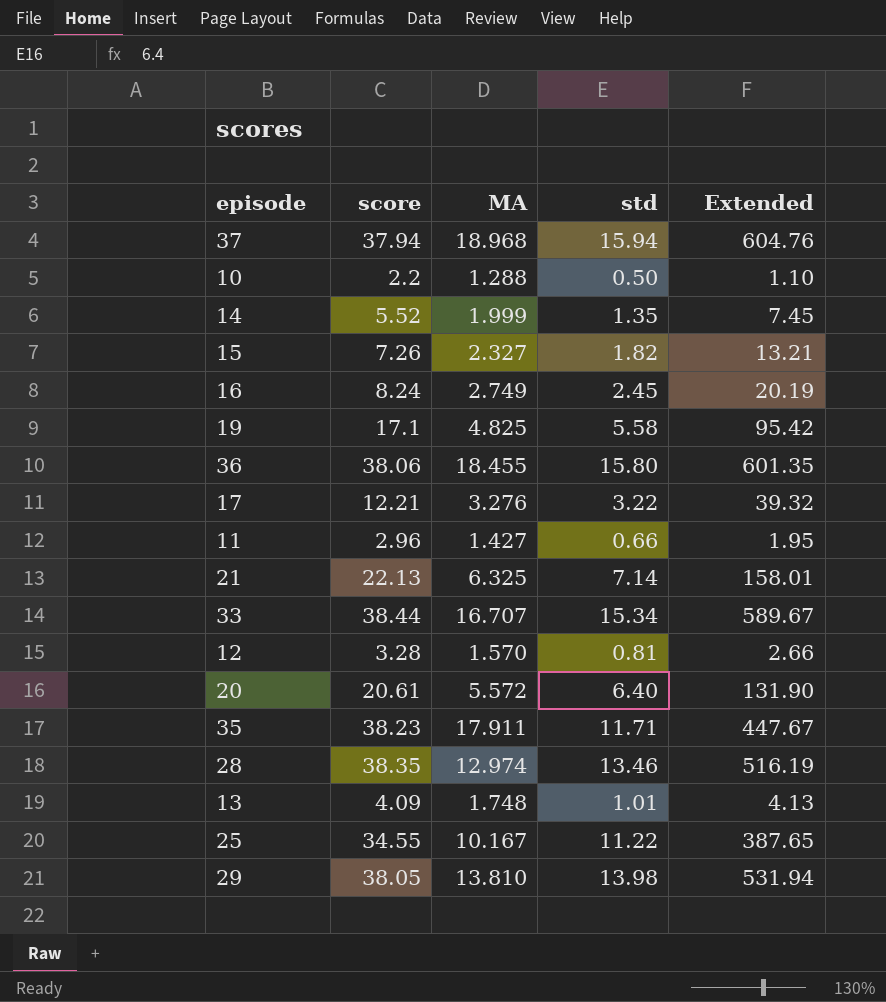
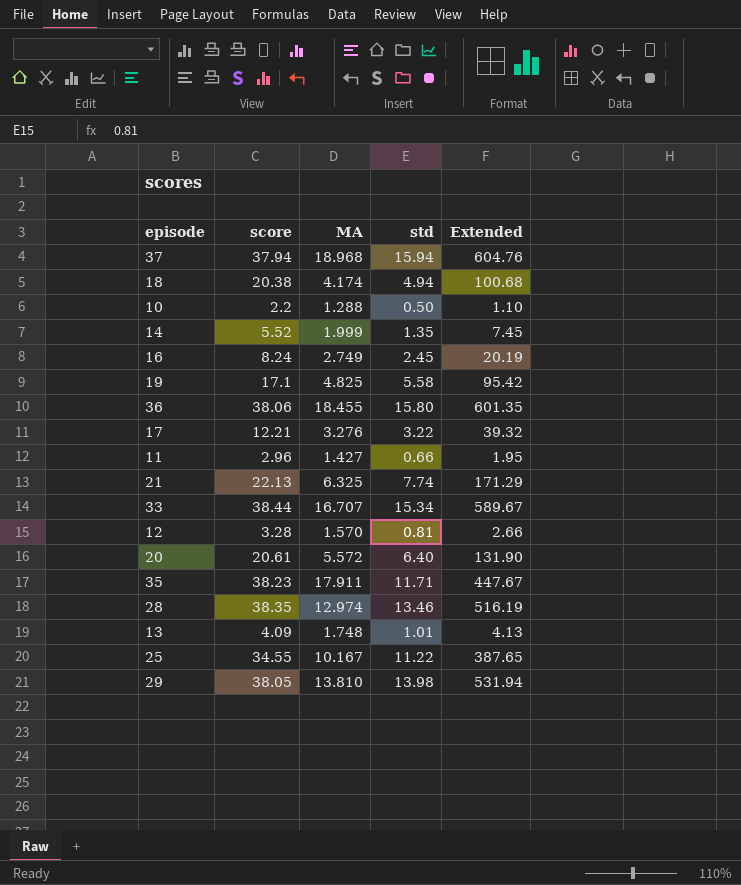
row 15: 7.26 | 2.327 | 1.82 | 13.21 -> none
row 18: none -> 20.38 | 4.174 | 4.94 | 100.68
21 | std: 7.14 -> 7.74
21 | Extended: 158.01 -> 171.29

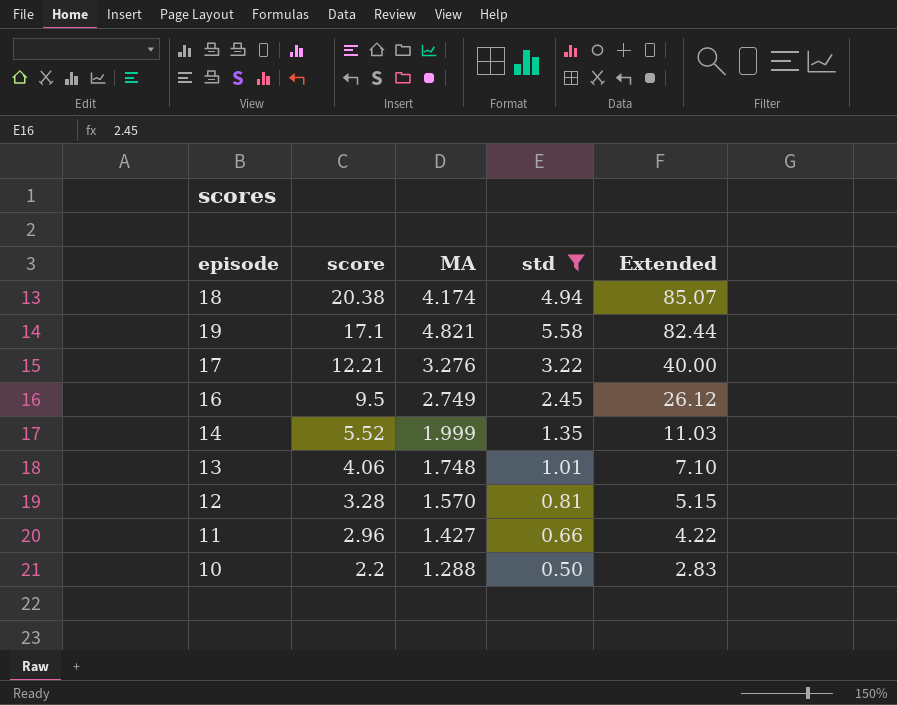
filter: none -> std <= 5.58
row order: none -> score descending
column Extended | formula: [score] * [std] -> [score] * [MA]
19 | MA: 4.825 -> 4.821
16 | score: 8.24 -> 9.5
13 | score: 4.09 -> 4.06

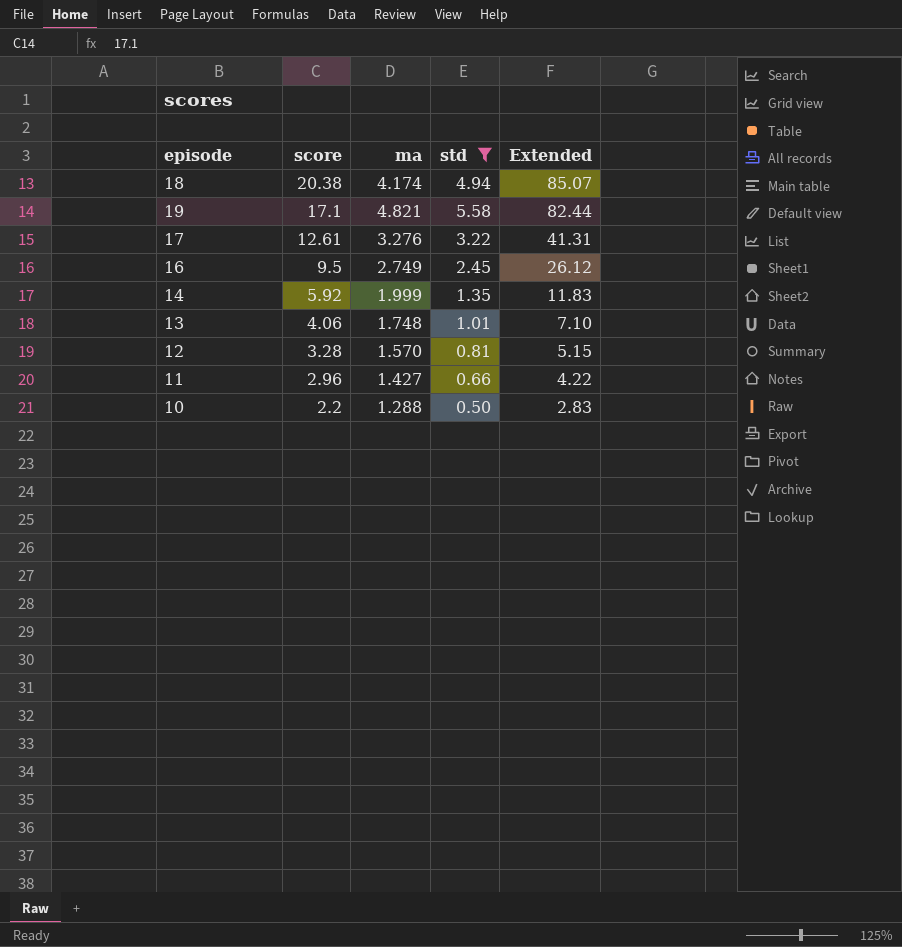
column name: MA -> ma
17 | score: 12.21 -> 12.61
17 | Extended: 40.00 -> 41.31
14 | score: 5.52 -> 5.92
14 | Extended: 11.03 -> 11.83

